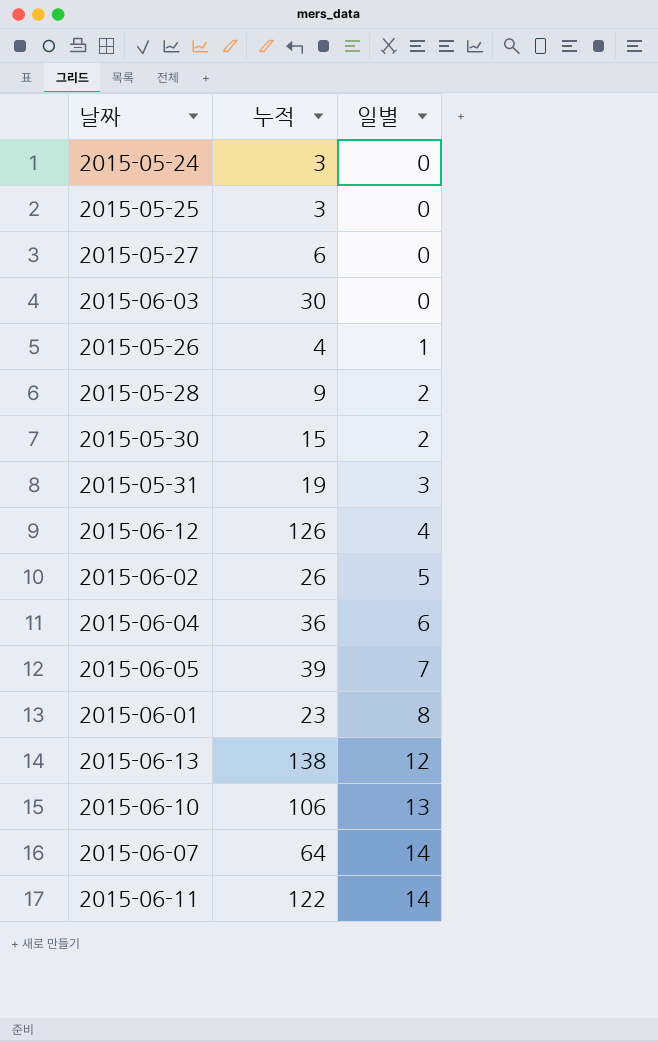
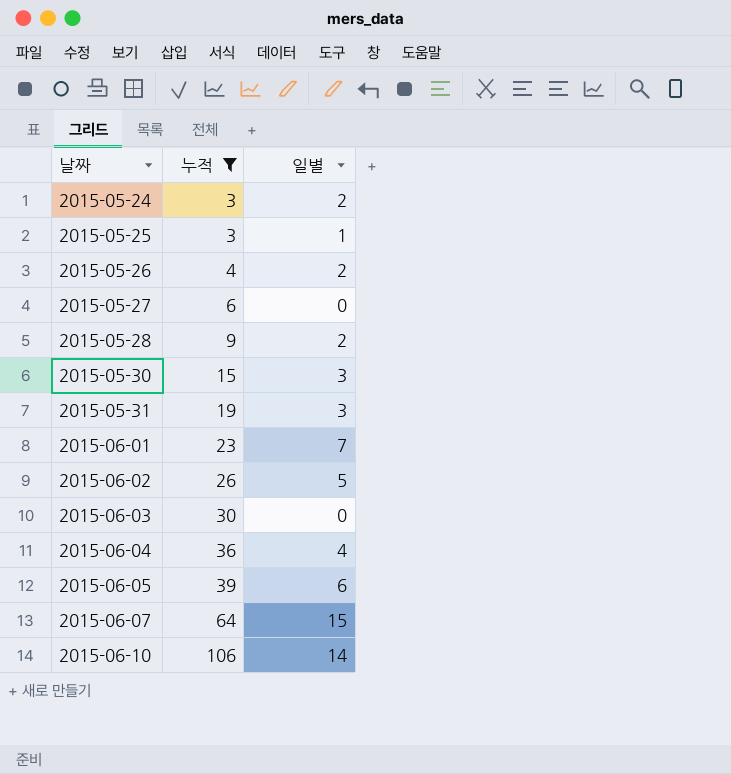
filter: none -> 누적 <= 106
row order: 일별 ascending -> 날짜 ascending
2015-05-24 | 일별: 0 -> 2
2015-05-25 | 일별: 0 -> 1
2015-05-26 | 일별: 1 -> 2
2015-05-30 | 일별: 2 -> 3
2015-06-01 | 일별: 8 -> 7
2015-06-04 | 일별: 6 -> 4
2015-06-05 | 일별: 7 -> 6
2015-06-07 | 일별: 14 -> 15
2015-06-10 | 일별: 13 -> 14

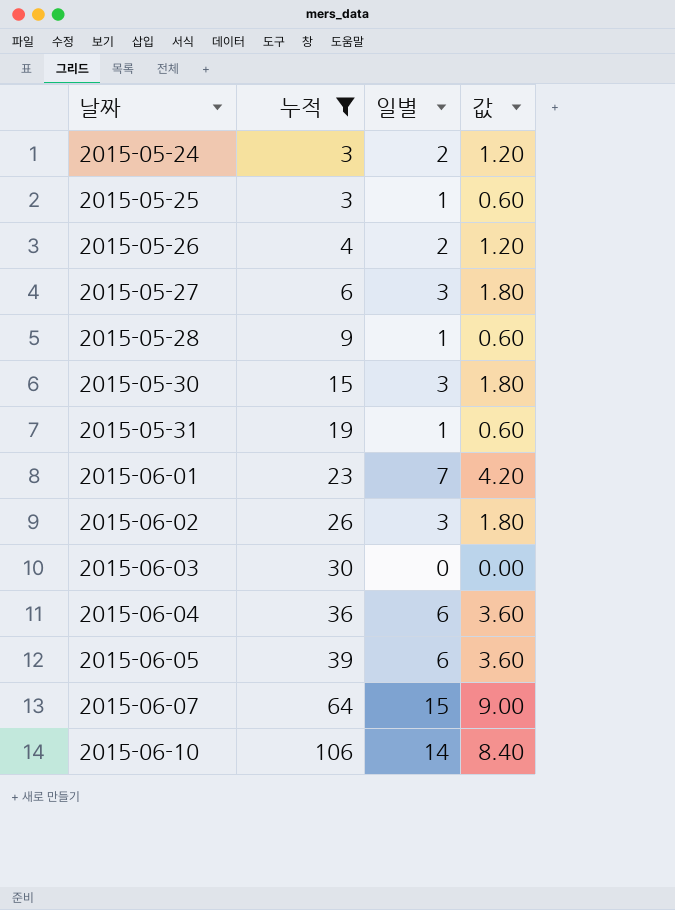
column 값 | formula: none -> [일별] * 0.6
2015-05-27 | 일별: 0 -> 3
2015-05-28 | 일별: 2 -> 1
2015-05-31 | 일별: 3 -> 1
2015-06-02 | 일별: 5 -> 3
2015-06-04 | 일별: 4 -> 6

